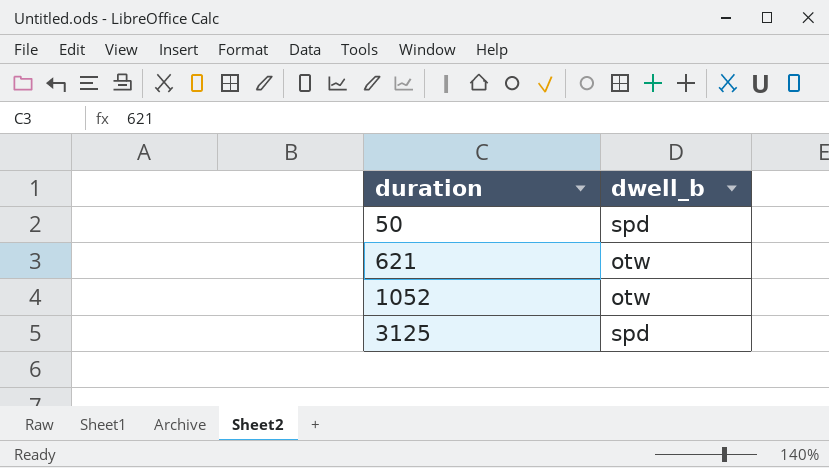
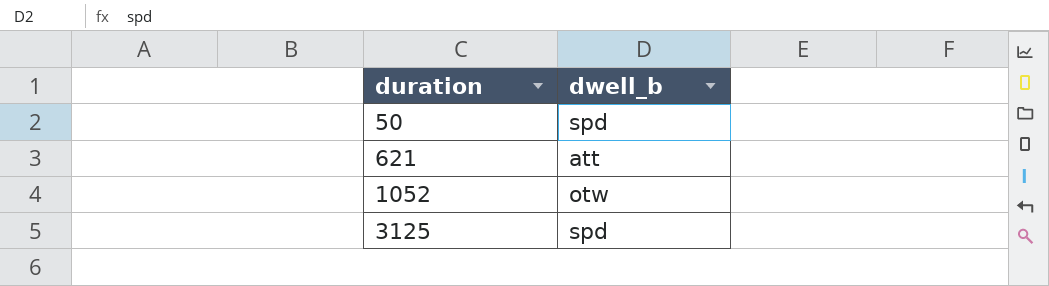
621 | dwell_b: otw -> att

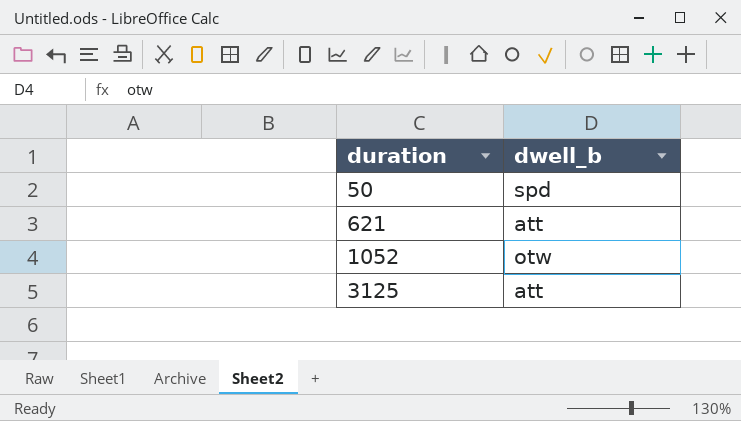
3125 | dwell_b: spd -> att

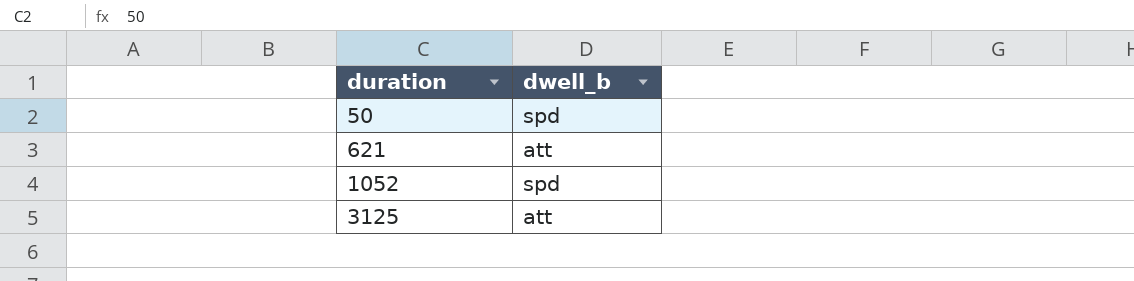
1052 | dwell_b: otw -> spd

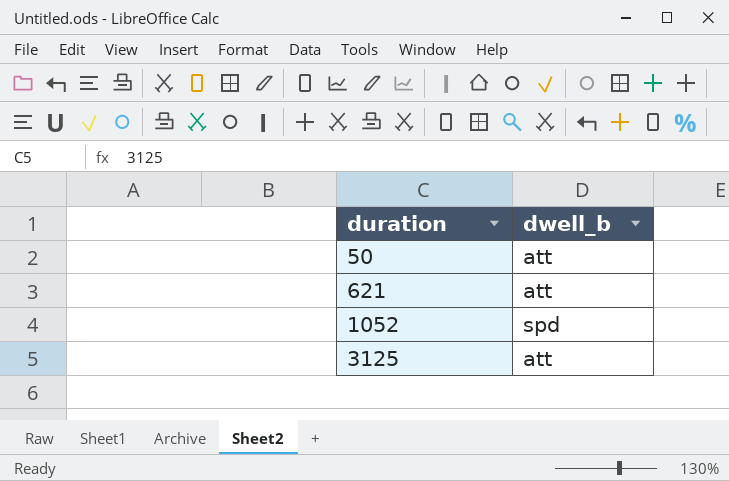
50 | dwell_b: spd -> att

